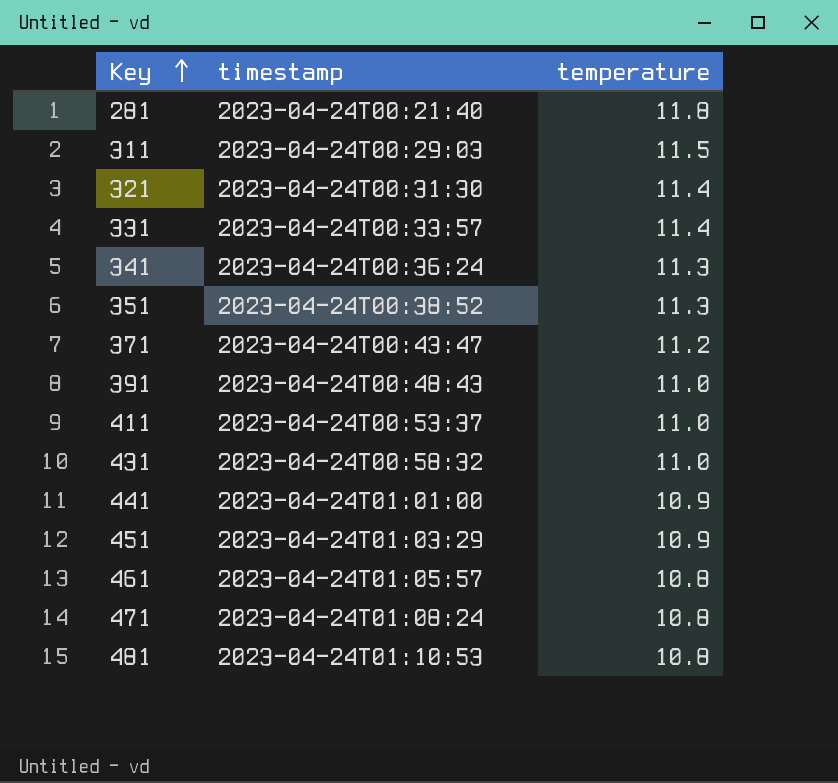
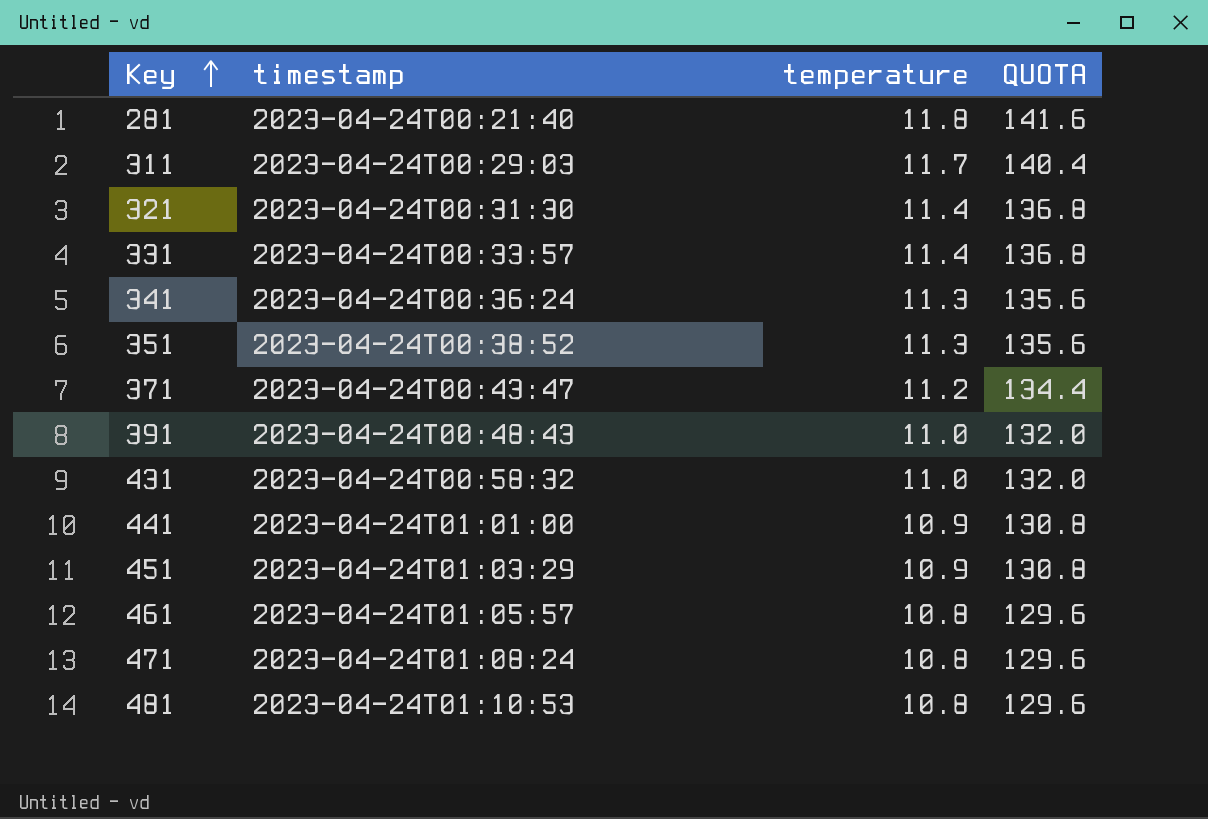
column QUOTA | formula: none -> [temperature] * 12
row 411: 2023-04-24T00:53:37 | 11.0 -> none
311 | temperature: 11.5 -> 11.7

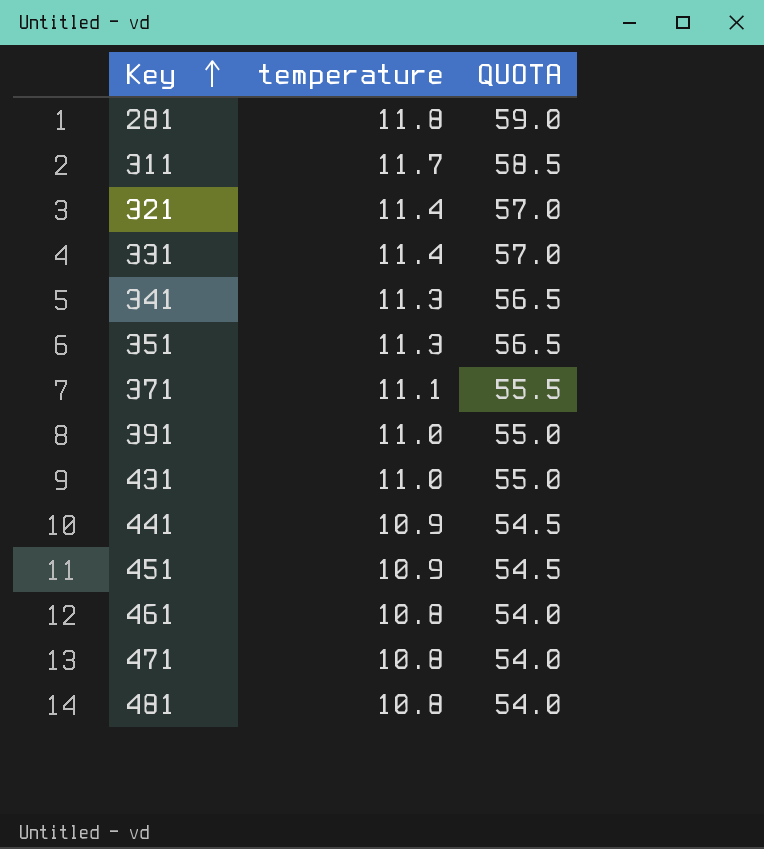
column timestamp | position: 2 -> none
column QUOTA | formula: [temperature] * 12 -> [temperature] * 5
371 | temperature: 11.2 -> 11.1

